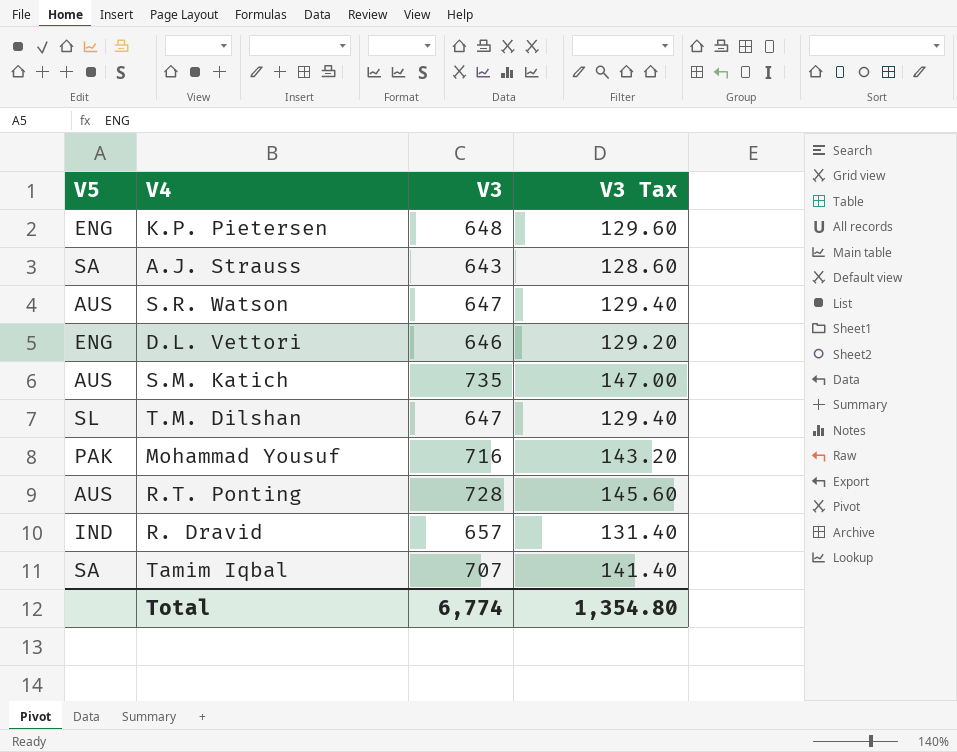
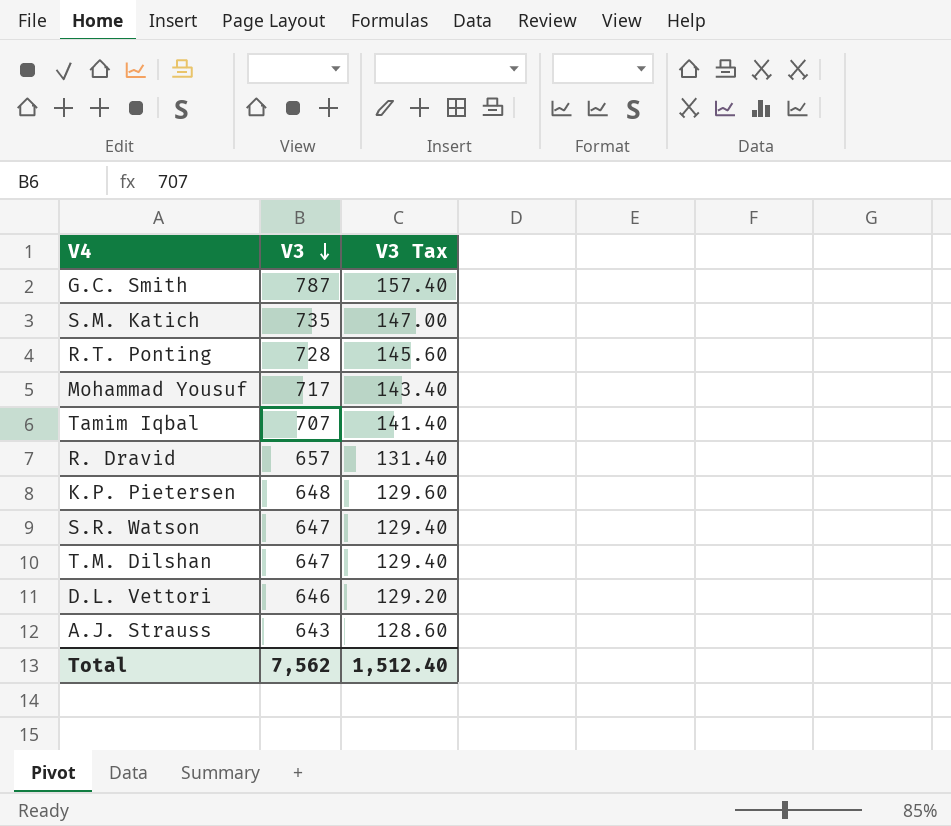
row order: none -> V3 descending
column V5 | position: 1 -> none
row G.C. Smith: none -> 787 | 157.40
Mohammad Yousuf | V3: 716 -> 717
Mohammad Yousuf | V3 Tax: 143.20 -> 143.40
Total | V3: 6,774 -> 7,562
Total | V3 Tax: 1,354.80 -> 1,512.40

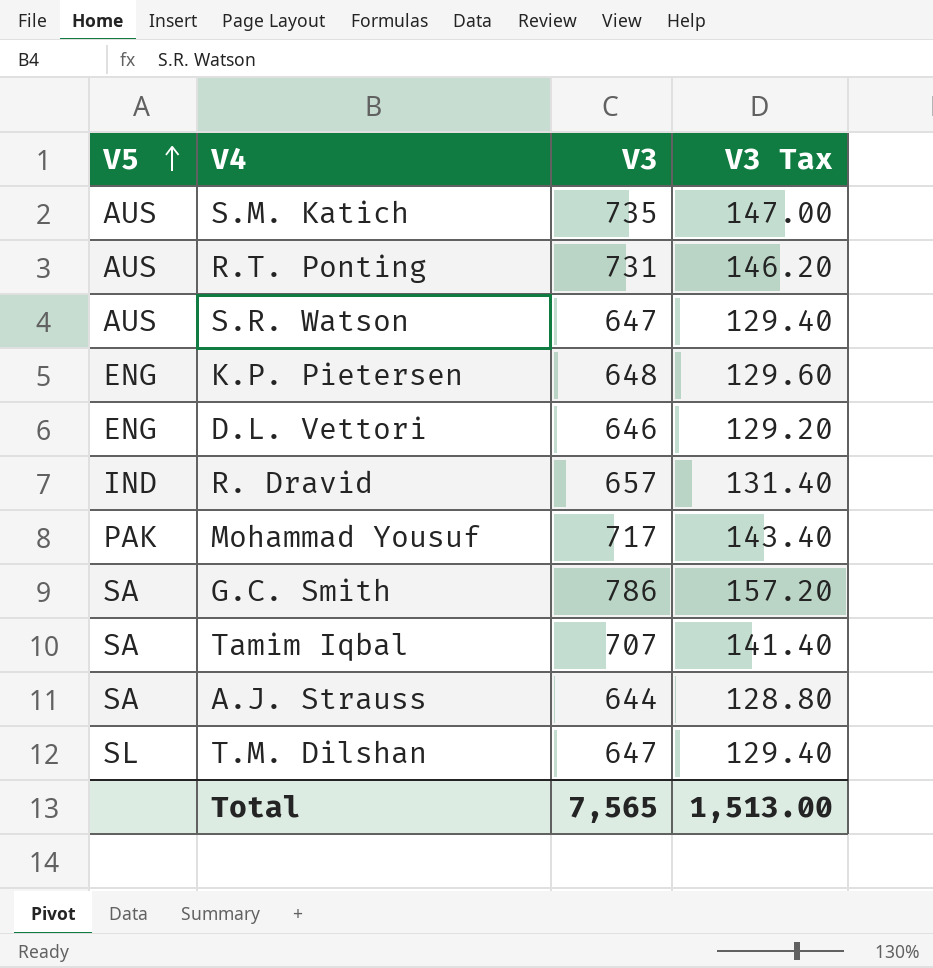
row order: V3 descending -> V5 ascending
column V5 | position: none -> 1
R.T. Ponting | V3: 728 -> 731
R.T. Ponting | V3 Tax: 145.60 -> 146.20
G.C. Smith | V3: 787 -> 786
G.C. Smith | V3 Tax: 157.40 -> 157.20
A.J. Strauss | V3: 643 -> 644
A.J. Strauss | V3 Tax: 128.60 -> 128.80
Total | V3: 7,562 -> 7,565
Total | V3 Tax: 1,512.40 -> 1,513.00

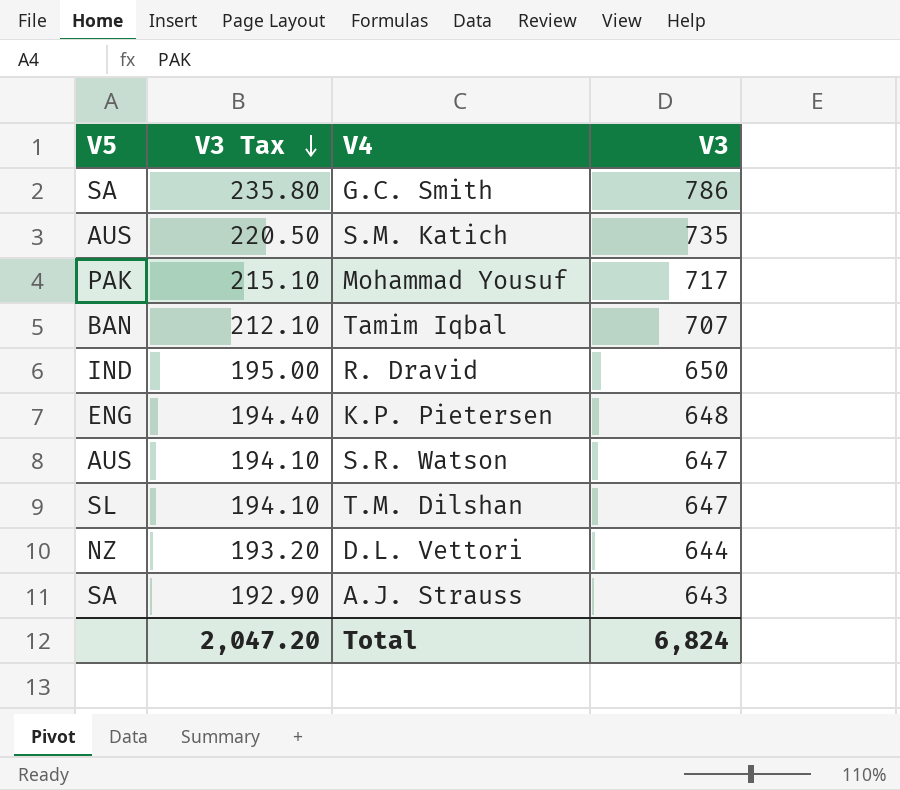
row order: V5 ascending -> V3 Tax descending
column V3 Tax | formula: [V3] * 0.2 -> [V3] * 0.3
column V3 Tax | position: 4 -> 2
row R.T. Ponting: AUS | 731 | 146.20 -> none
Tamim Iqbal | V5: SA -> BAN
R. Dravid | V3: 657 -> 650
D.L. Vettori | V5: ENG -> NZ
D.L. Vettori | V3: 646 -> 644
A.J. Strauss | V3: 644 -> 643
Total | V3 Tax: 1,513.00 -> 2,047.20
Total | V3: 7,565 -> 6,824

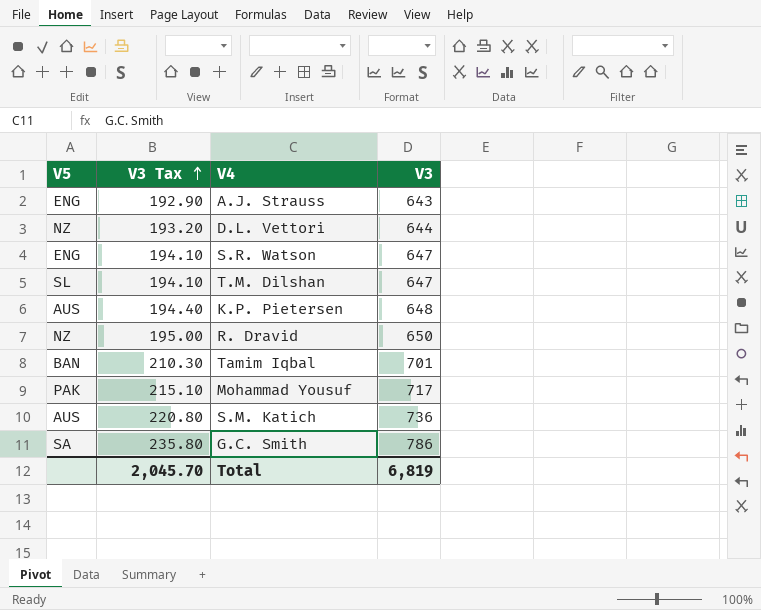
row order: V3 Tax descending -> V3 Tax ascending
A.J. Strauss | V5: SA -> ENG
S.R. Watson | V5: AUS -> ENG
K.P. Pietersen | V5: ENG -> AUS
R. Dravid | V5: IND -> NZ
Tamim Iqbal | V3 Tax: 212.10 -> 210.30
Tamim Iqbal | V3: 707 -> 701
S.M. Katich | V3 Tax: 220.50 -> 220.80
S.M. Katich | V3: 735 -> 736
Total | V3 Tax: 2,047.20 -> 2,045.70
Total | V3: 6,824 -> 6,819

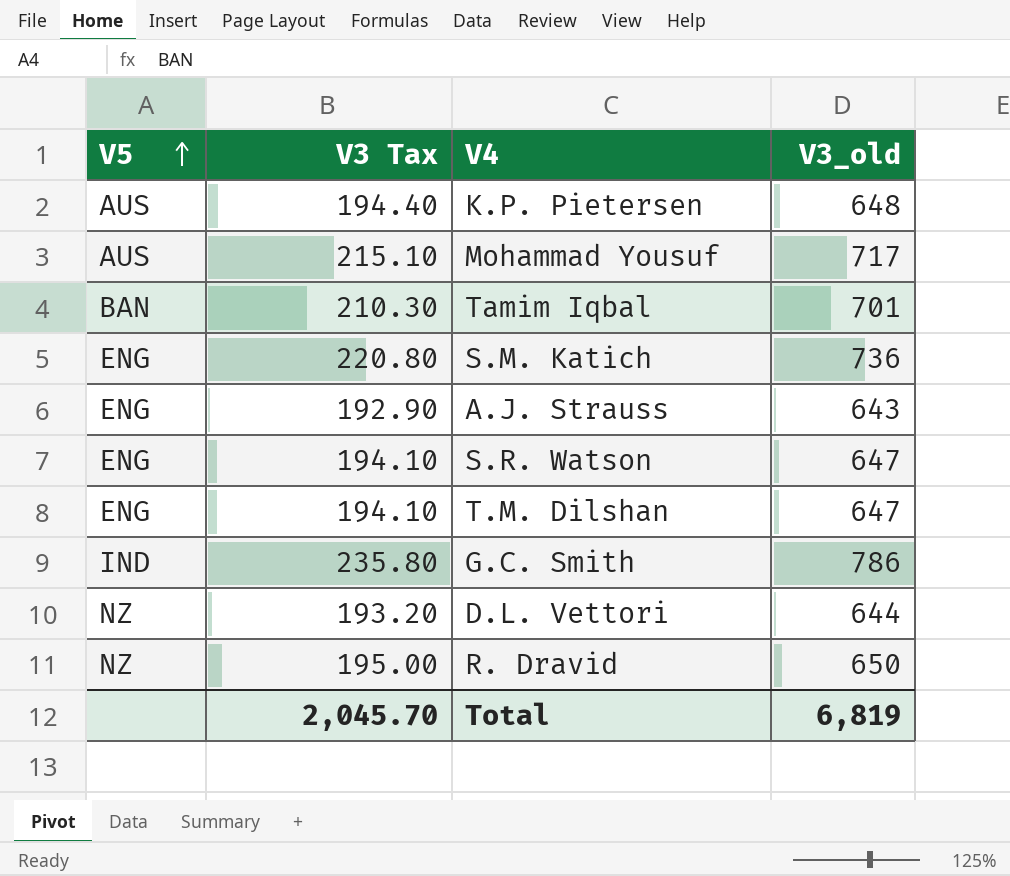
row order: V3 Tax ascending -> V5 ascending
column name: V3 -> V3_old
Mohammad Yousuf | V5: PAK -> AUS
S.M. Katich | V5: AUS -> ENG
T.M. Dilshan | V5: SL -> ENG
G.C. Smith | V5: SA -> IND

